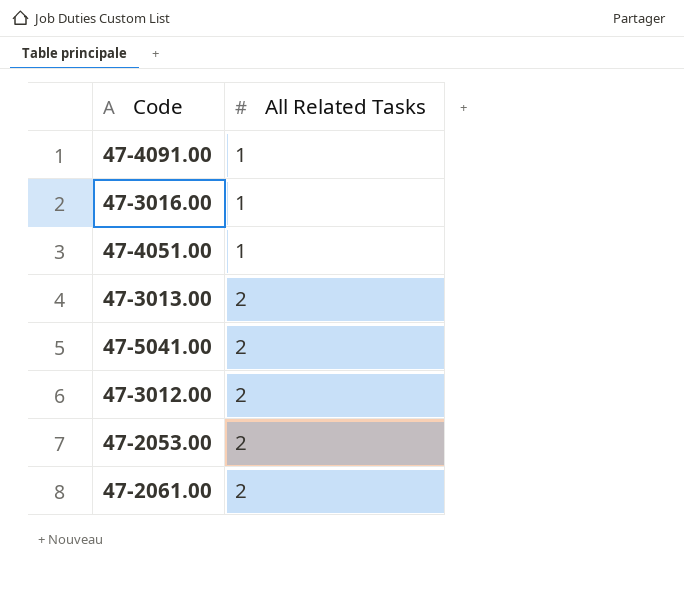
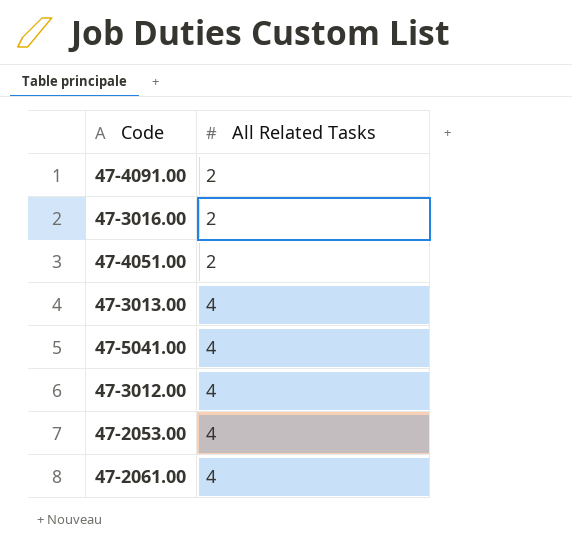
47-4091.00 | All Related Tasks: 1 -> 2
47-3016.00 | All Related Tasks: 1 -> 2
47-4051.00 | All Related Tasks: 1 -> 2
47-3013.00 | All Related Tasks: 2 -> 4
47-5041.00 | All Related Tasks: 2 -> 4
47-3012.00 | All Related Tasks: 2 -> 4
47-2053.00 | All Related Tasks: 2 -> 4
47-2061.00 | All Related Tasks: 2 -> 4

